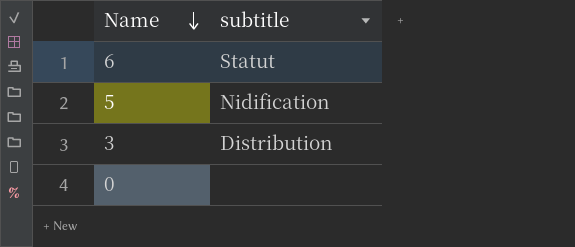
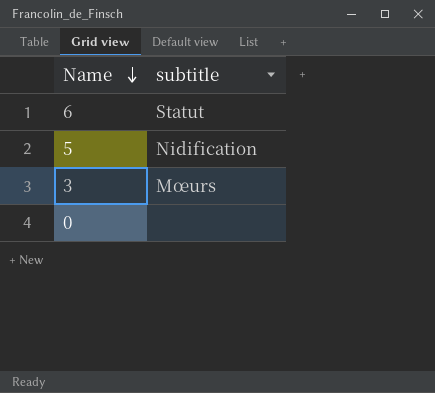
3 | subtitle: Distribution -> Mœurs

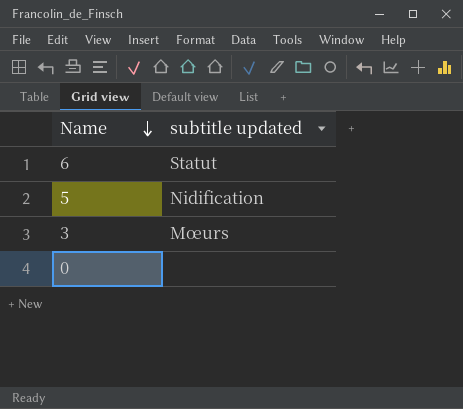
column name: subtitle -> subtitle updated

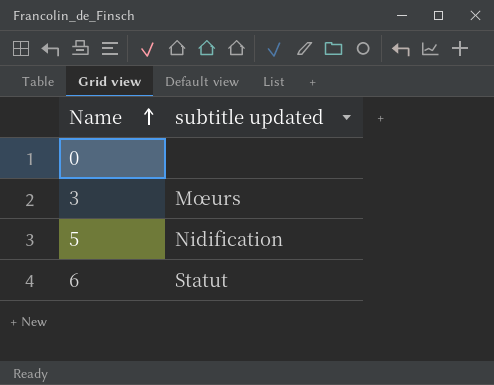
row order: Name descending -> Name ascending

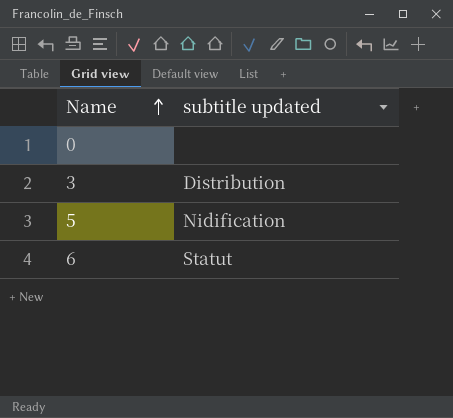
3 | subtitle updated: Mœurs -> Distribution

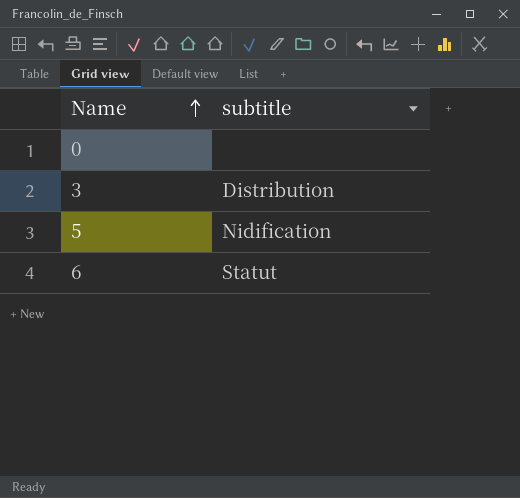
column name: subtitle updated -> subtitle

